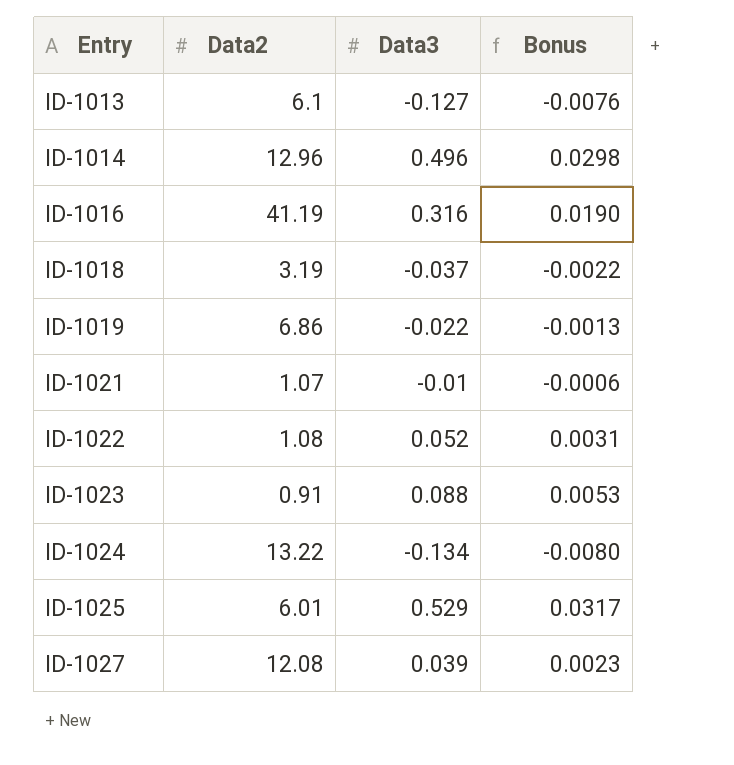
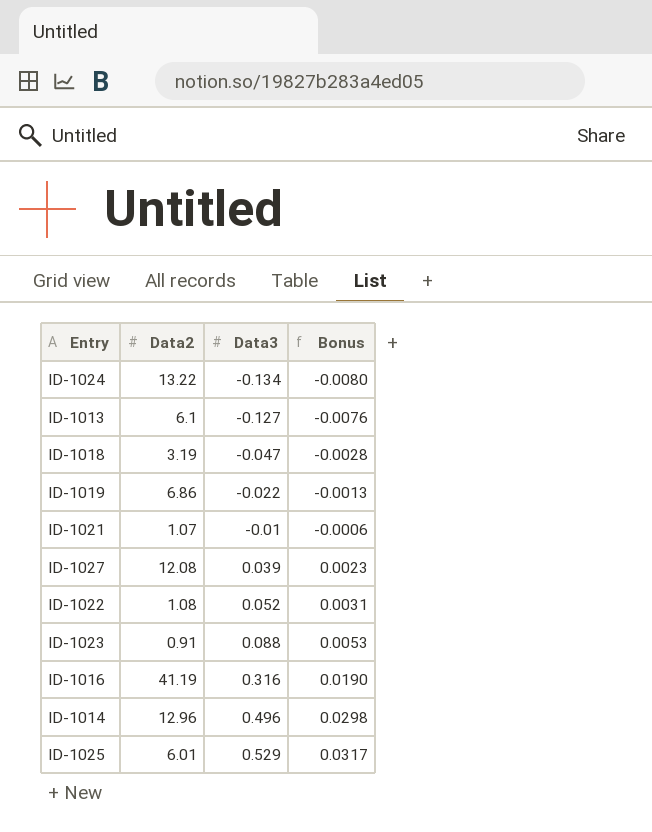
row order: Entry ascending -> Data3 ascending
ID-1018 | Data3: -0.037 -> -0.047
ID-1018 | Bonus: -0.0022 -> -0.0028

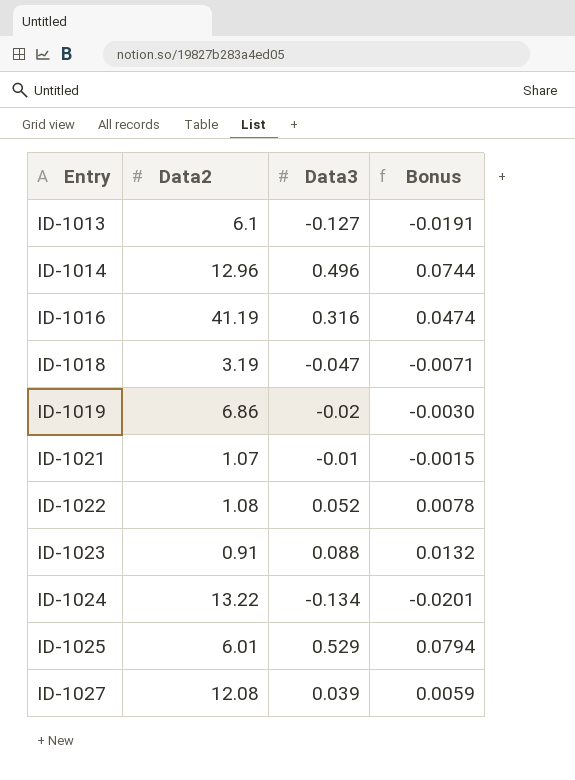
row order: Data3 ascending -> Entry ascending
column Bonus | formula: [Data3] * 0.06 -> [Data3] * 0.15
ID-1019 | Data3: -0.022 -> -0.02

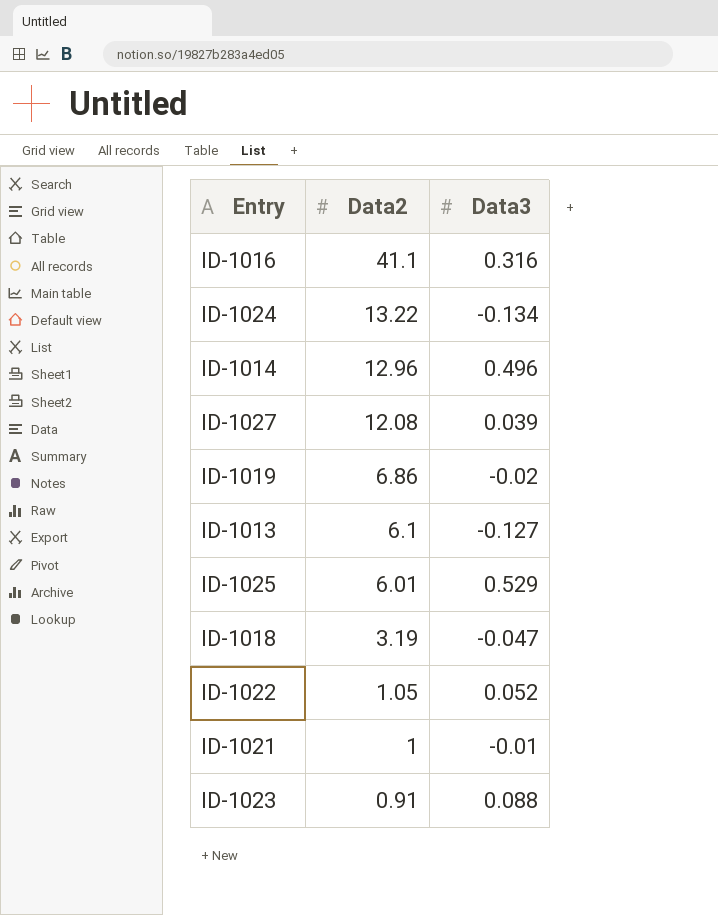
row order: Entry ascending -> Data2 descending
column Bonus | formula: [Data3] * 0.15 -> none
ID-1016 | Data2: 41.19 -> 41.1
ID-1022 | Data2: 1.08 -> 1.05
ID-1021 | Data2: 1.07 -> 1

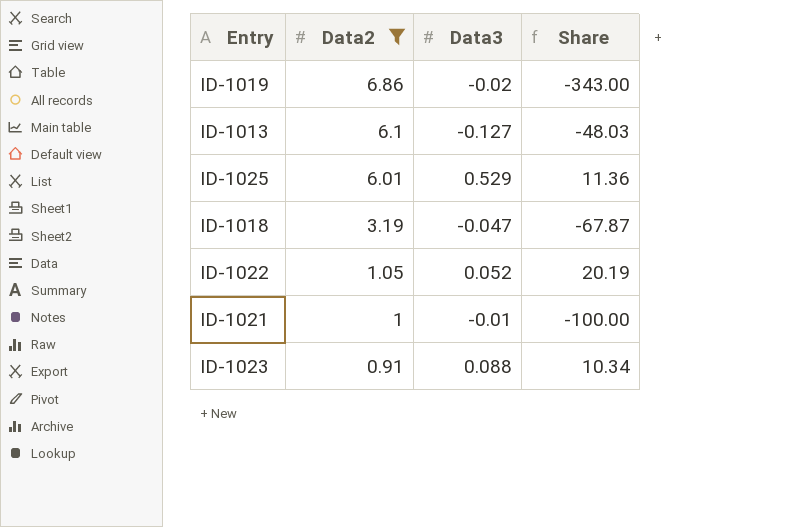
filter: none -> Data2 <= 6.86
column Share | formula: none -> [Data2] / [Data3]

